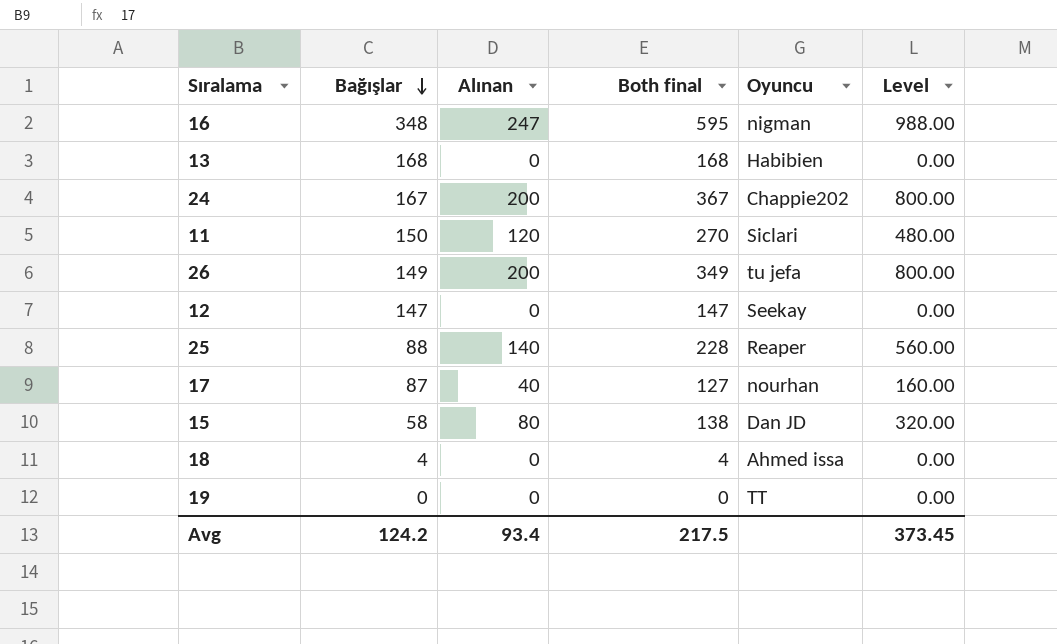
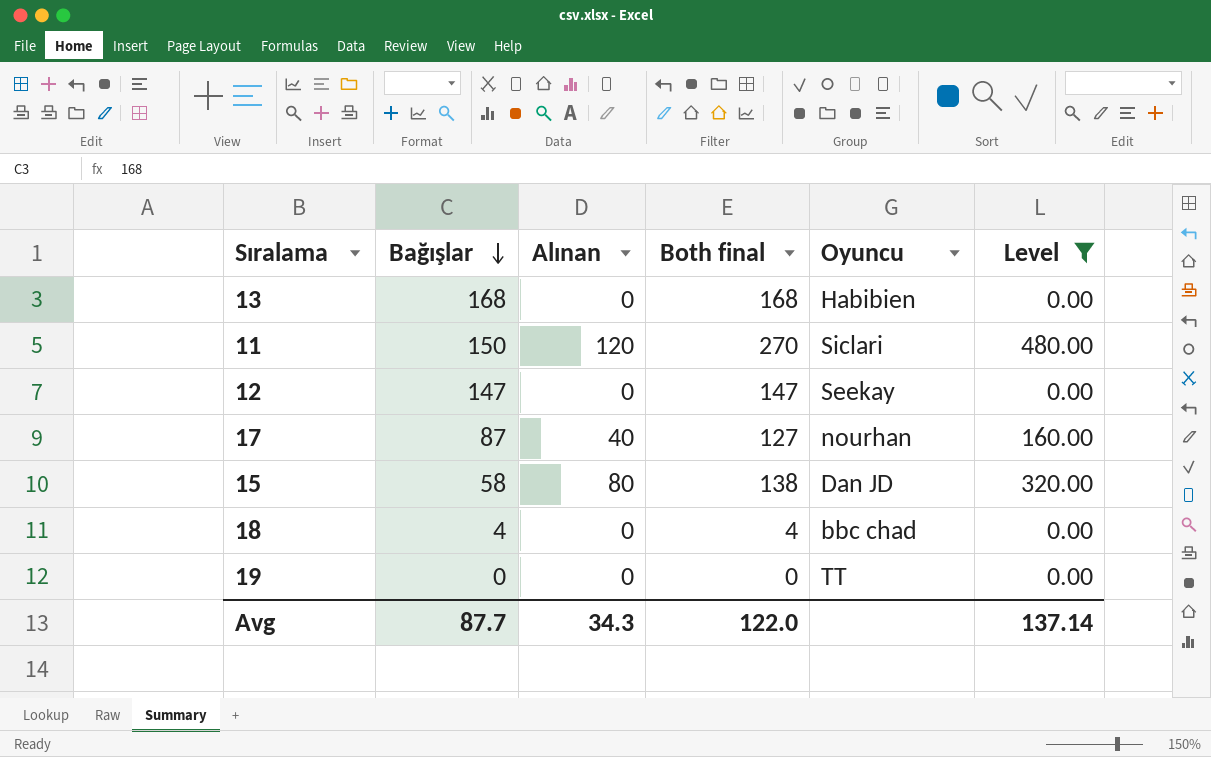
filter: none -> Level <= 480.00
18 | Oyuncu: Ahmed issa -> bbc chad
Avg | Bağışlar: 124.2 -> 87.7
Avg | Alınan: 93.4 -> 34.3
Avg | Both final: 217.5 -> 122.0
Avg | Level: 373.45 -> 137.14

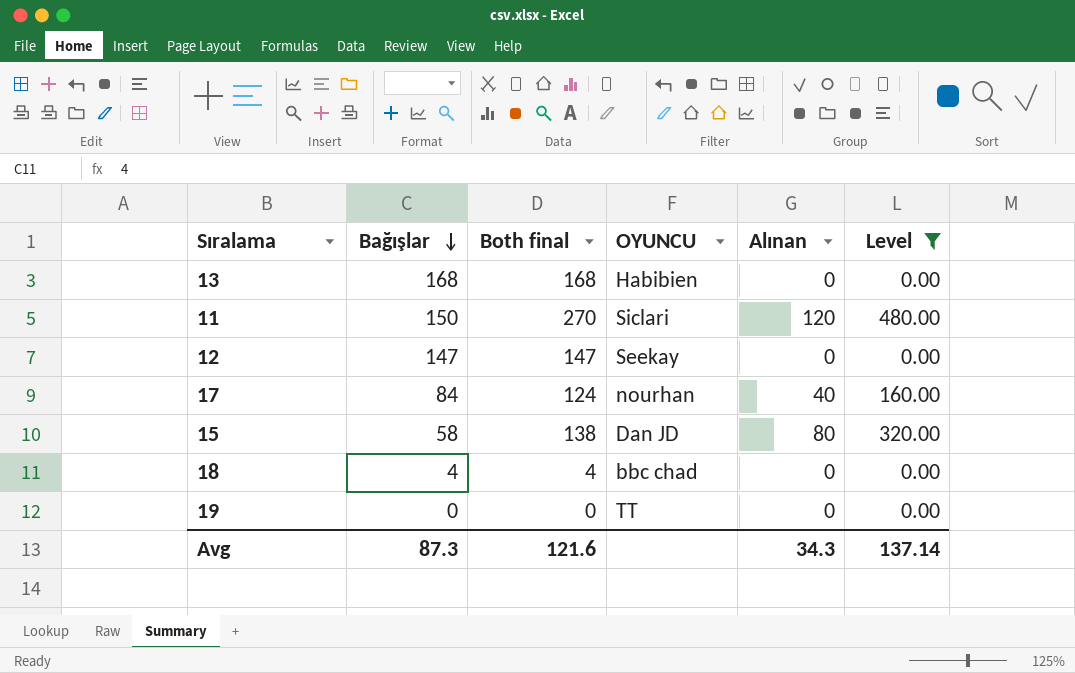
column name: Oyuncu -> OYUNCU
column Alınan | position: 3 -> 5
17 | Bağışlar: 87 -> 84
17 | Both final: 127 -> 124
Avg | Bağışlar: 87.7 -> 87.3
Avg | Both final: 122.0 -> 121.6

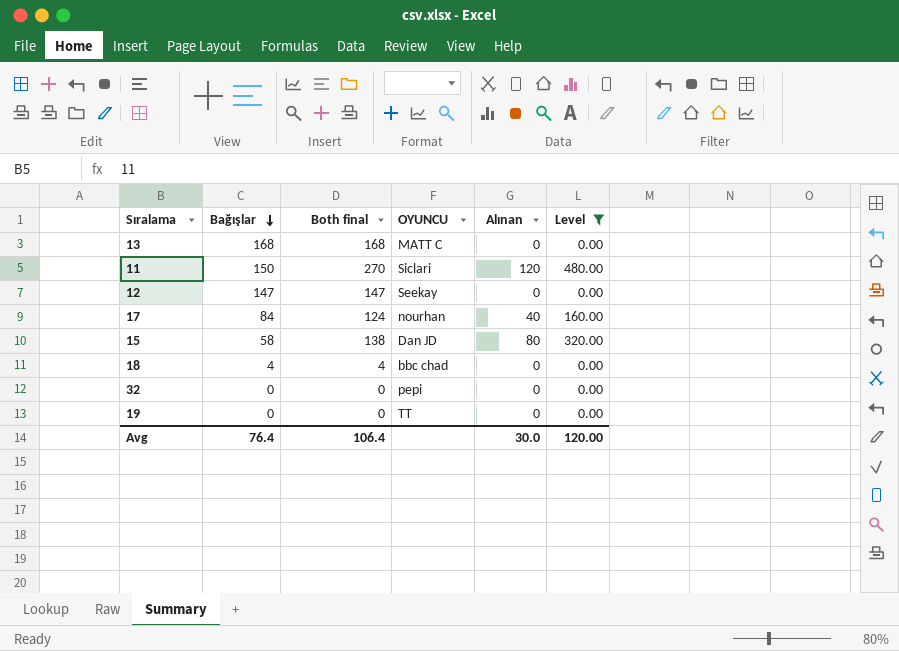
13 | OYUNCU: Habibien -> MATT C
row 32: none -> 0 | 0 | pepi | 0 | 0.00
Avg | Bağışlar: 87.3 -> 76.4
Avg | Both final: 121.6 -> 106.4
Avg | Alınan: 34.3 -> 30.0
Avg | Level: 137.14 -> 120.00

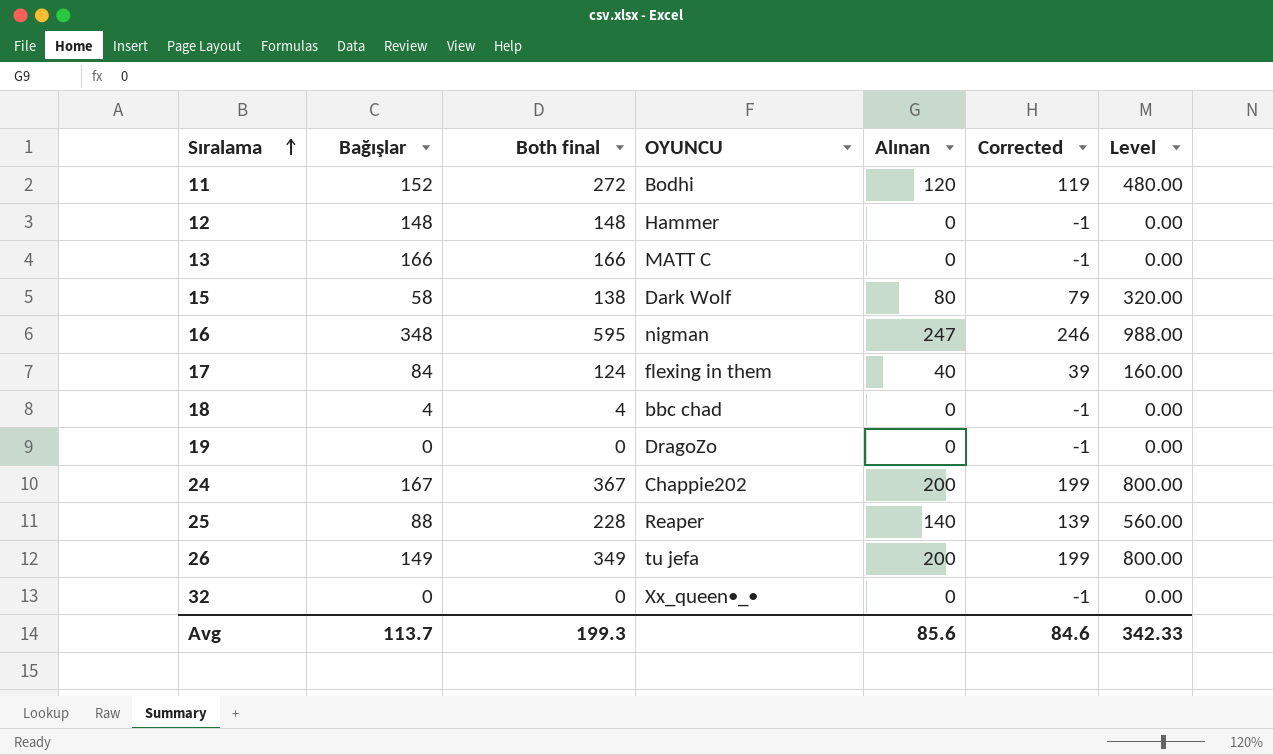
filter: Level <= 480.00 -> none
row order: Bağışlar descending -> Sıralama ascending
column Corrected | formula: none -> [Alınan] - 1
11 | Bağışlar: 150 -> 152
11 | Both final: 270 -> 272
11 | OYUNCU: Siclari -> Bodhi
12 | Bağışlar: 147 -> 148
12 | Both final: 147 -> 148
12 | OYUNCU: Seekay -> Hammer
13 | Bağışlar: 168 -> 166
13 | Both final: 168 -> 166
15 | OYUNCU: Dan JD -> Dark Wolf
17 | OYUNCU: nourhan -> flexing in them
19 | OYUNCU: TT -> DragoZo
32 | OYUNCU: pepi -> Xx_queen•_•
Avg | Bağışlar: 76.4 -> 113.7
Avg | Both final: 106.4 -> 199.3
Avg | Alınan: 30.0 -> 85.6
Avg | Level: 120.00 -> 342.33

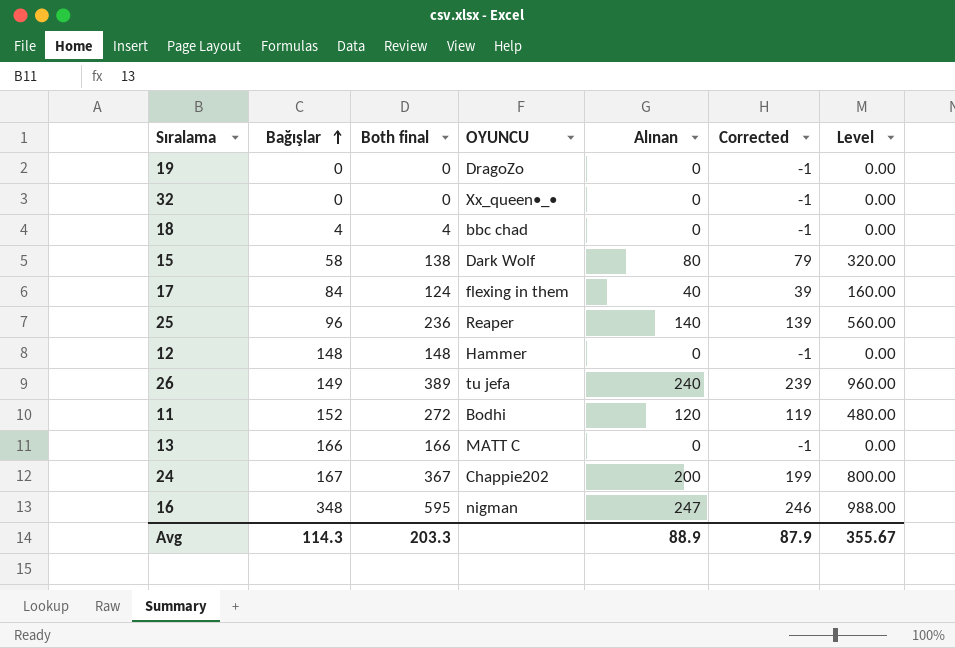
row order: Sıralama ascending -> Bağışlar ascending
25 | Bağışlar: 88 -> 96
25 | Both final: 228 -> 236
26 | Both final: 349 -> 389
26 | Alınan: 200 -> 240
26 | Corrected: 199 -> 239
26 | Level: 800.00 -> 960.00
Avg | Bağışlar: 113.7 -> 114.3
Avg | Both final: 199.3 -> 203.3
Avg | Alınan: 85.6 -> 88.9
Avg | Corrected: 84.6 -> 87.9
Avg | Level: 342.33 -> 355.67

